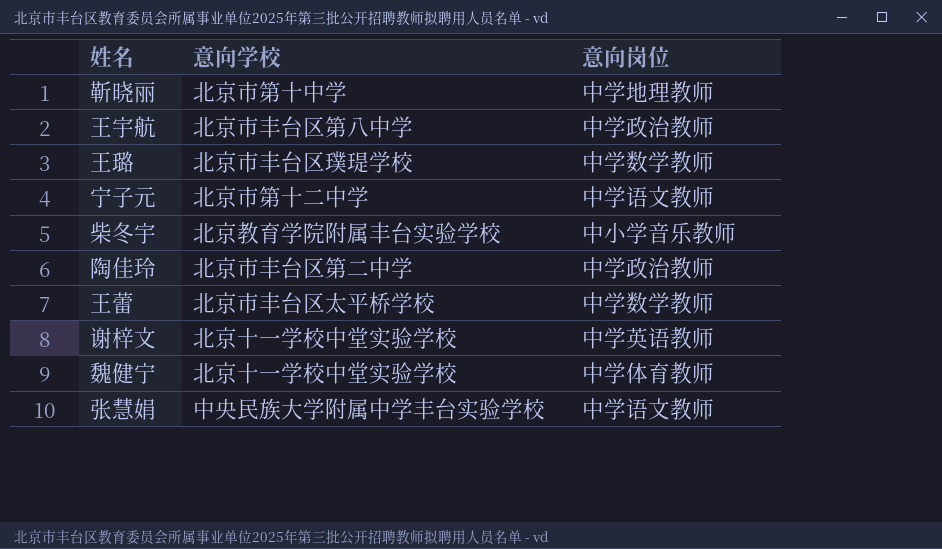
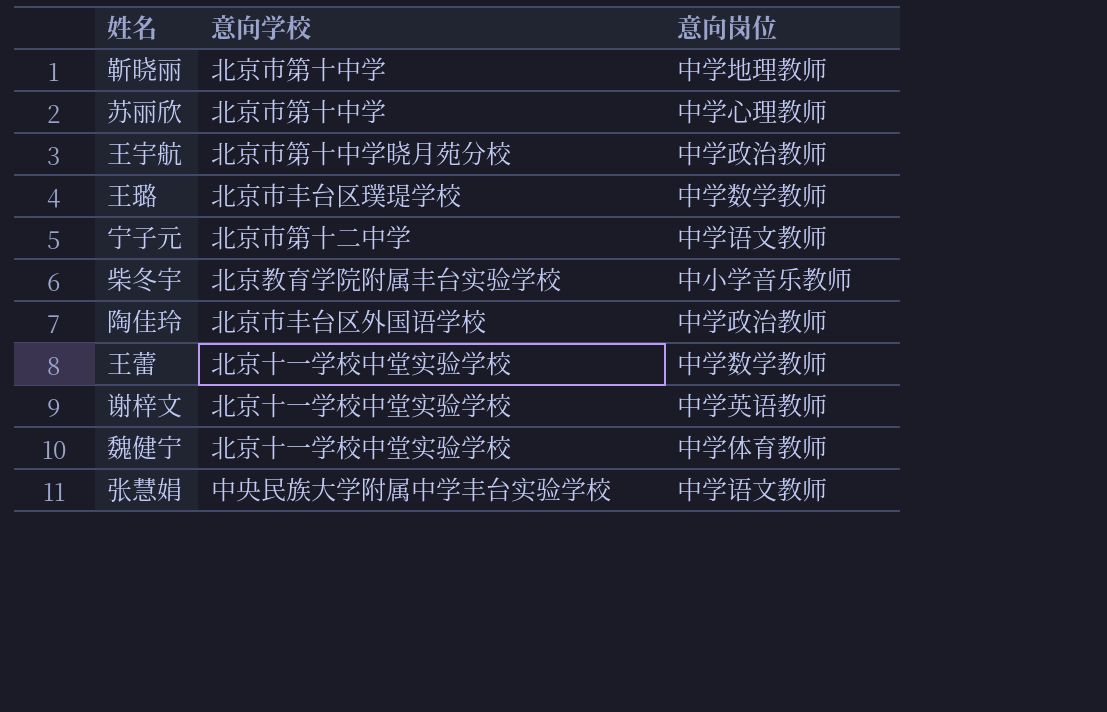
row 苏丽欣: none -> 北京市第十中学 | 中学心理教师
王宇航 | 意向学校: 北京市丰台区第八中学 -> 北京市第十中学晓月苑分校
陶佳玲 | 意向学校: 北京市丰台区第二中学 -> 北京市丰台区外国语学校
王蕾 | 意向学校: 北京市丰台区太平桥学校 -> 北京十一学校中堂实验学校

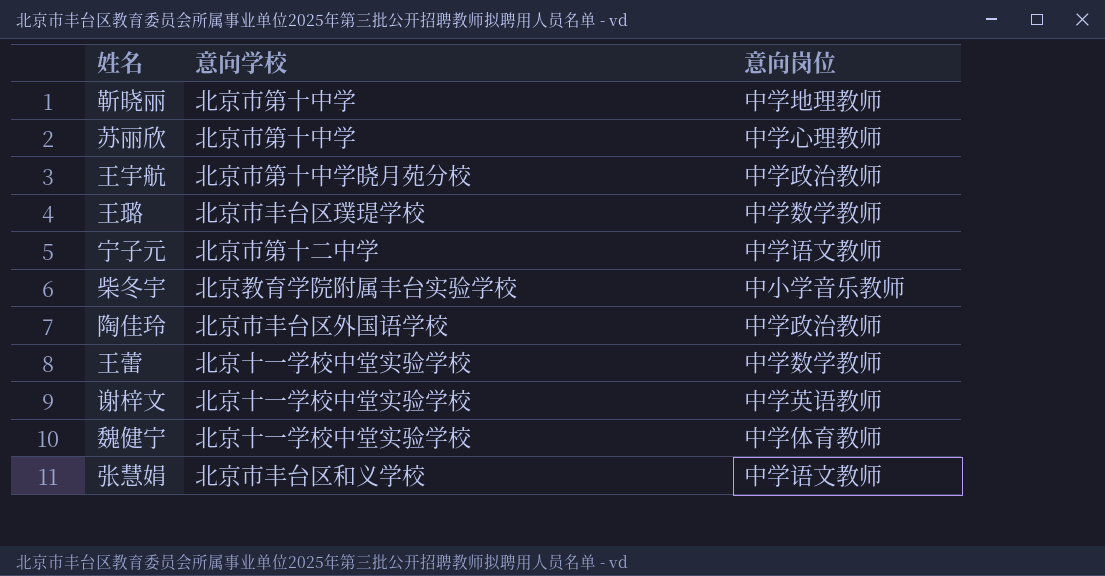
张慧娟 | 意向学校: 中央民族大学附属中学丰台实验学校 -> 北京市丰台区和义学校

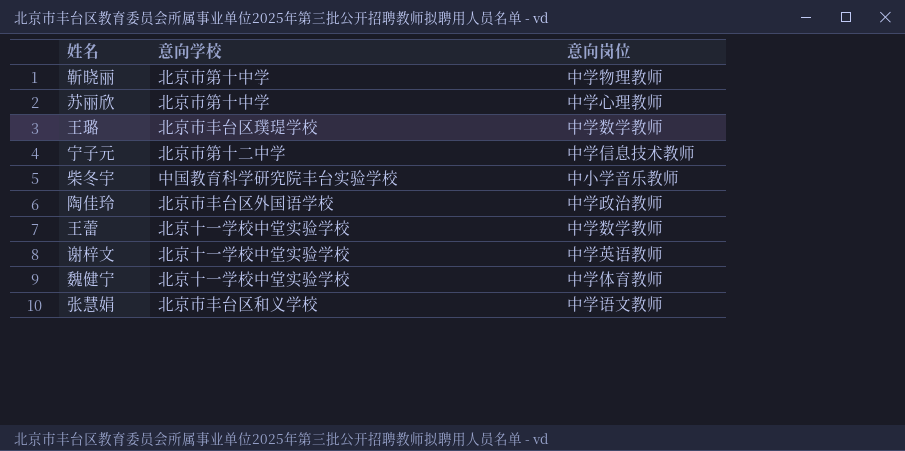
row 王宇航: 北京市第十中学晓月苑分校 | 中学政治教师 -> none
靳晓丽 | 意向岗位: 中学地理教师 -> 中学物理教师
宁子元 | 意向岗位: 中学语文教师 -> 中学信息技术教师
柴冬宇 | 意向学校: 北京教育学院附属丰台实验学校 -> 中国教育科学研究院丰台实验学校

